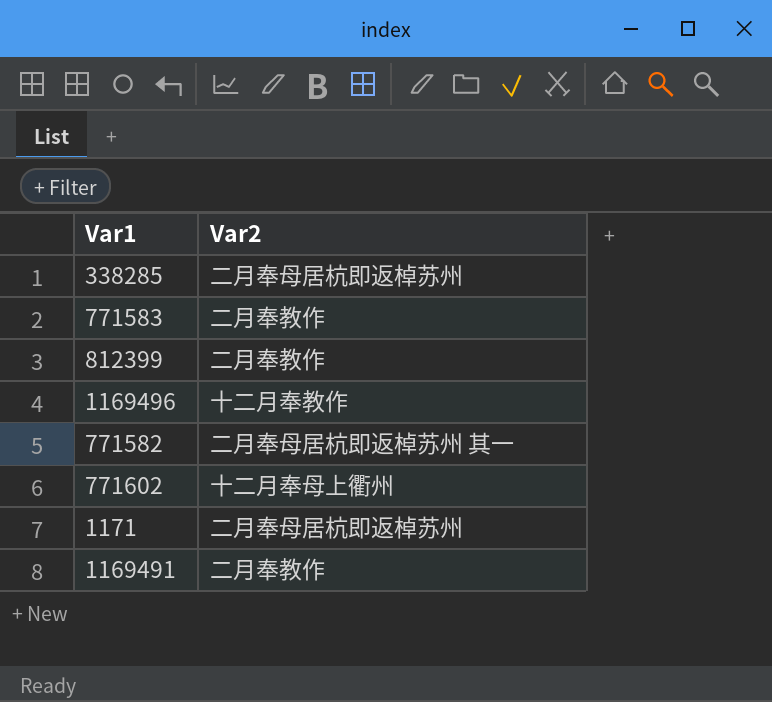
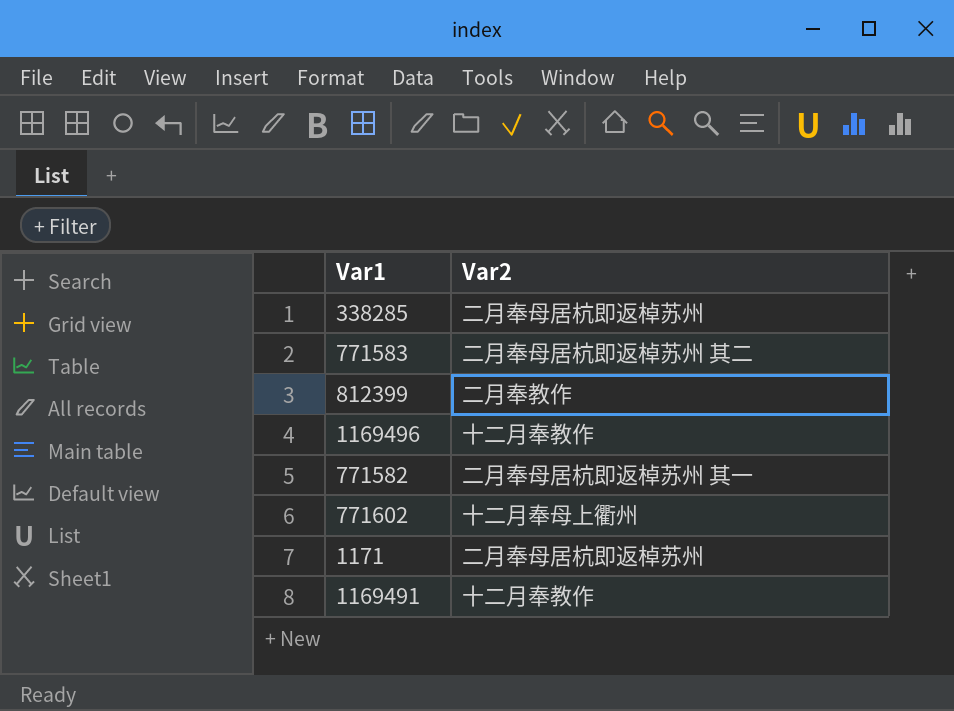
771583 | Var2: 二月奉教作 -> 二月奉母居杭即返棹苏州 其二
1169491 | Var2: 二月奉教作 -> 十二月奉教作

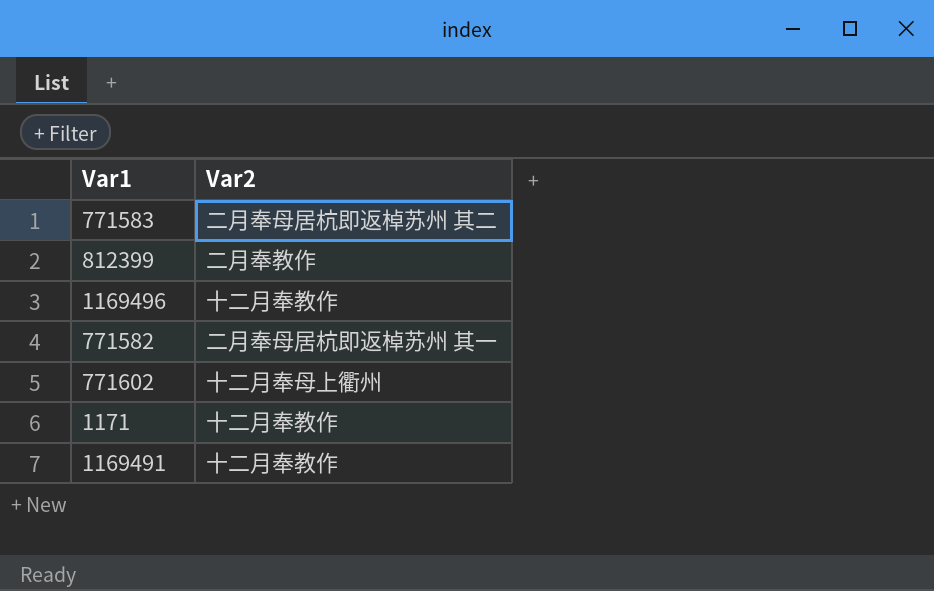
row 338285: 二月奉母居杭即返棹苏州 -> none
1171 | Var2: 二月奉母居杭即返棹苏州 -> 十二月奉教作

